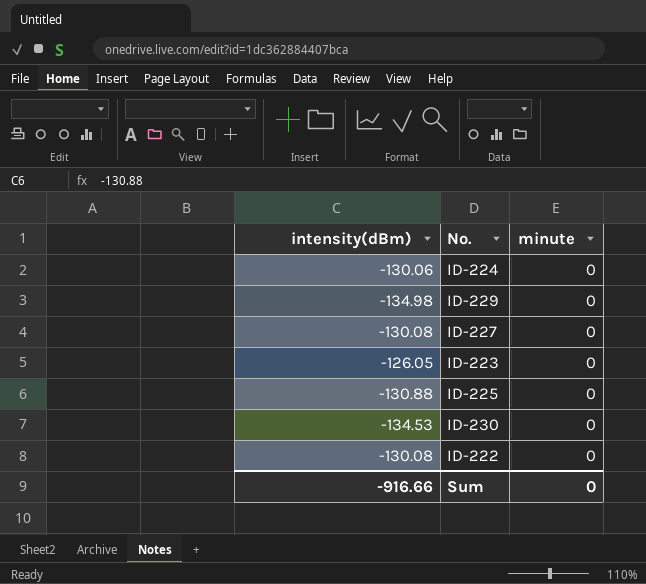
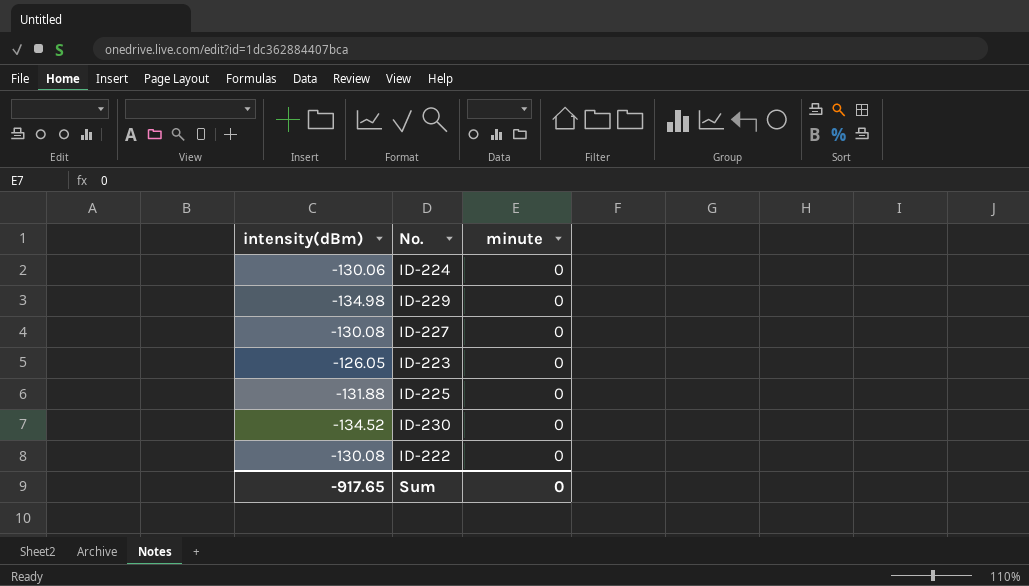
ID-225 | intensity(dBm): -130.88 -> -131.88
ID-230 | intensity(dBm): -134.53 -> -134.52
Sum | intensity(dBm): -916.66 -> -917.65

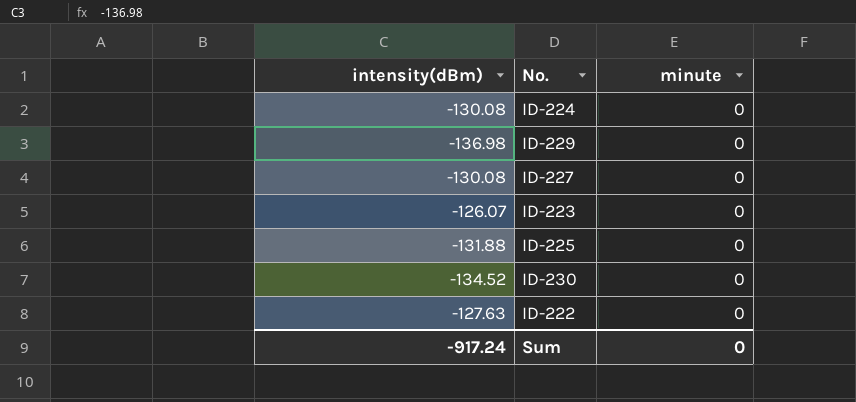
ID-224 | intensity(dBm): -130.06 -> -130.08
ID-229 | intensity(dBm): -134.98 -> -136.98
ID-223 | intensity(dBm): -126.05 -> -126.07
ID-222 | intensity(dBm): -130.08 -> -127.63
Sum | intensity(dBm): -917.65 -> -917.24

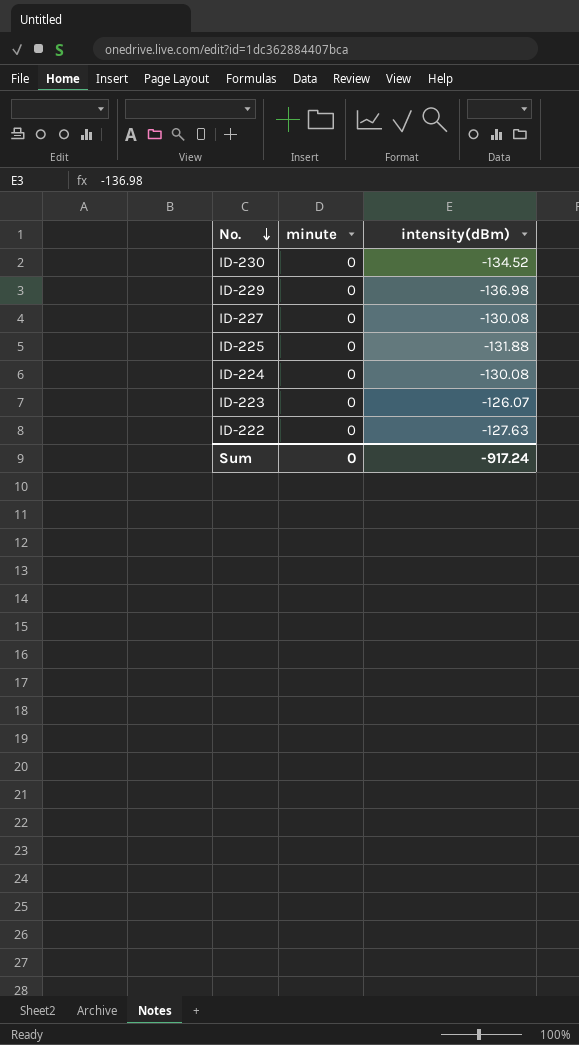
row order: none -> No. descending
column intensity(dBm) | position: 1 -> 3

